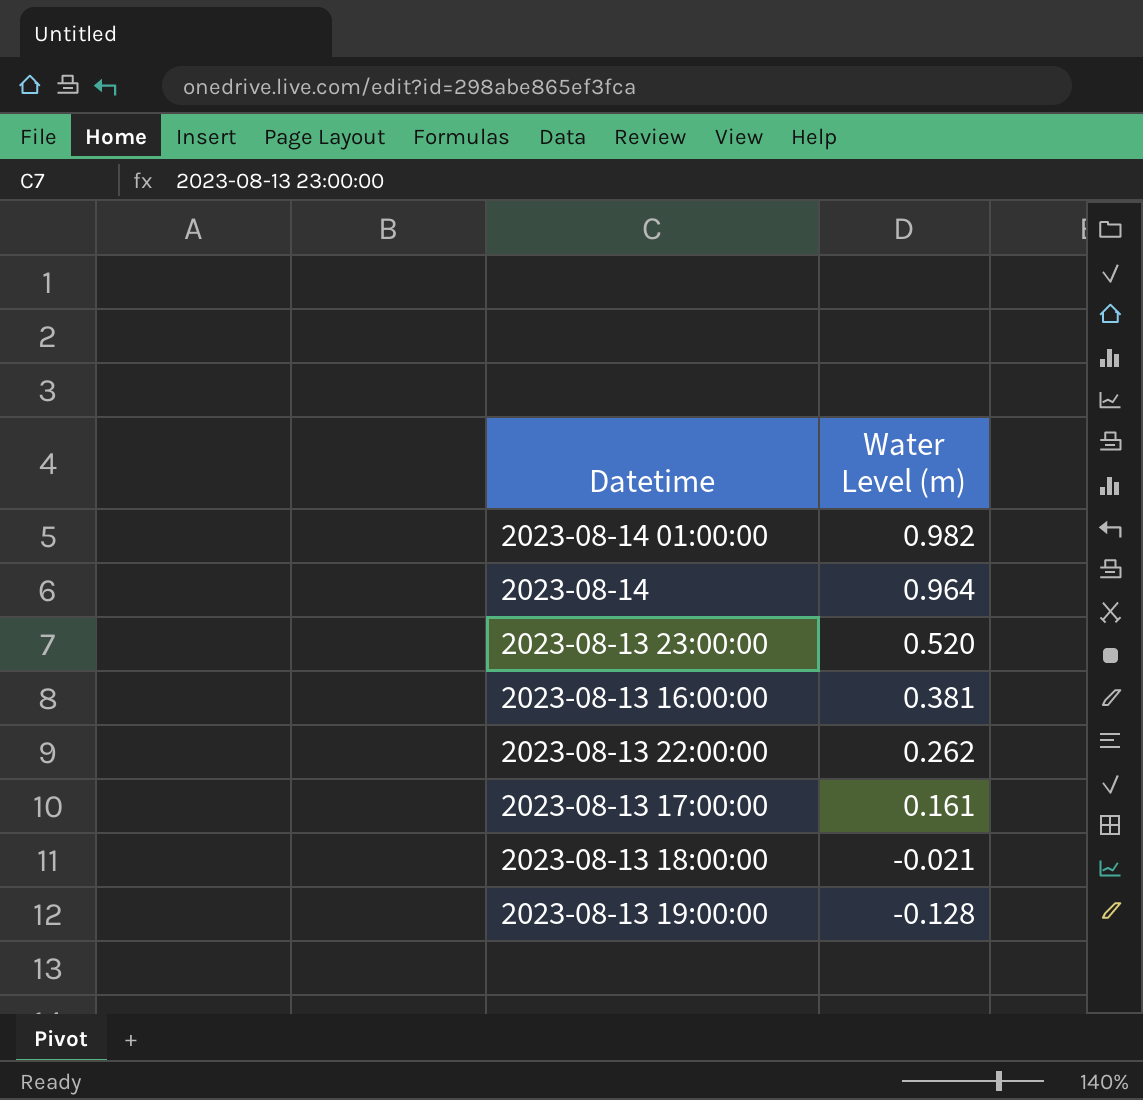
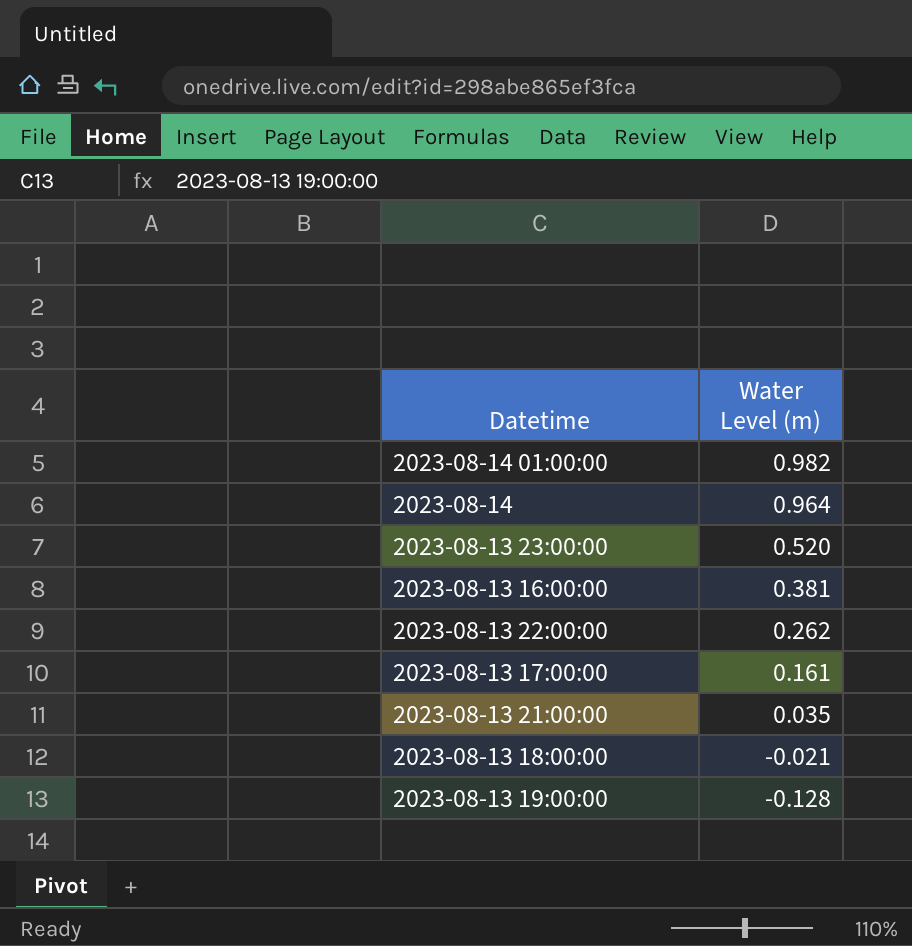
row 2023-08-13 21:00:00: none -> 0.035

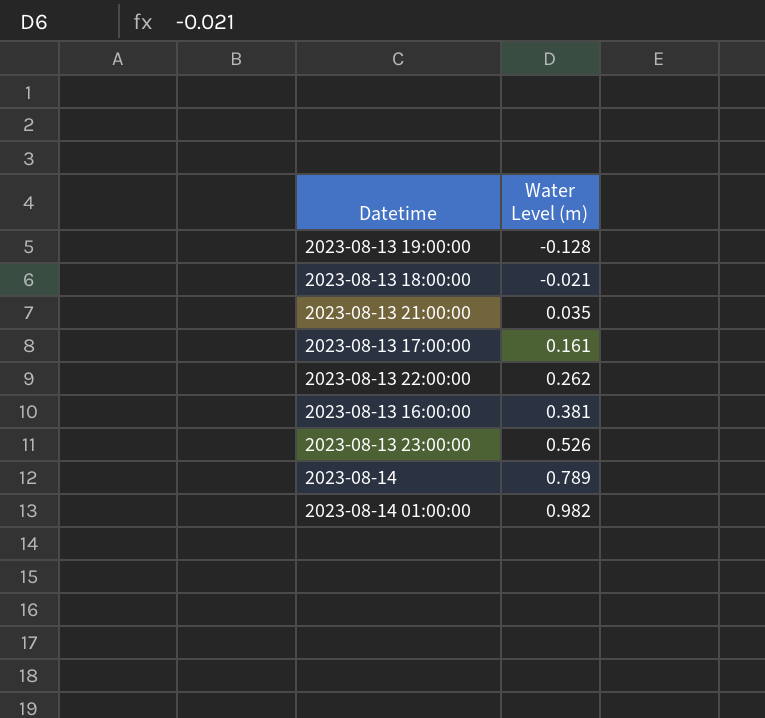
row order: Water Level (m) descending -> Water Level (m) ascending
2023-08-13 23:00:00 | Water Level (m): 0.520 -> 0.526
2023-08-14 | Water Level (m): 0.964 -> 0.789

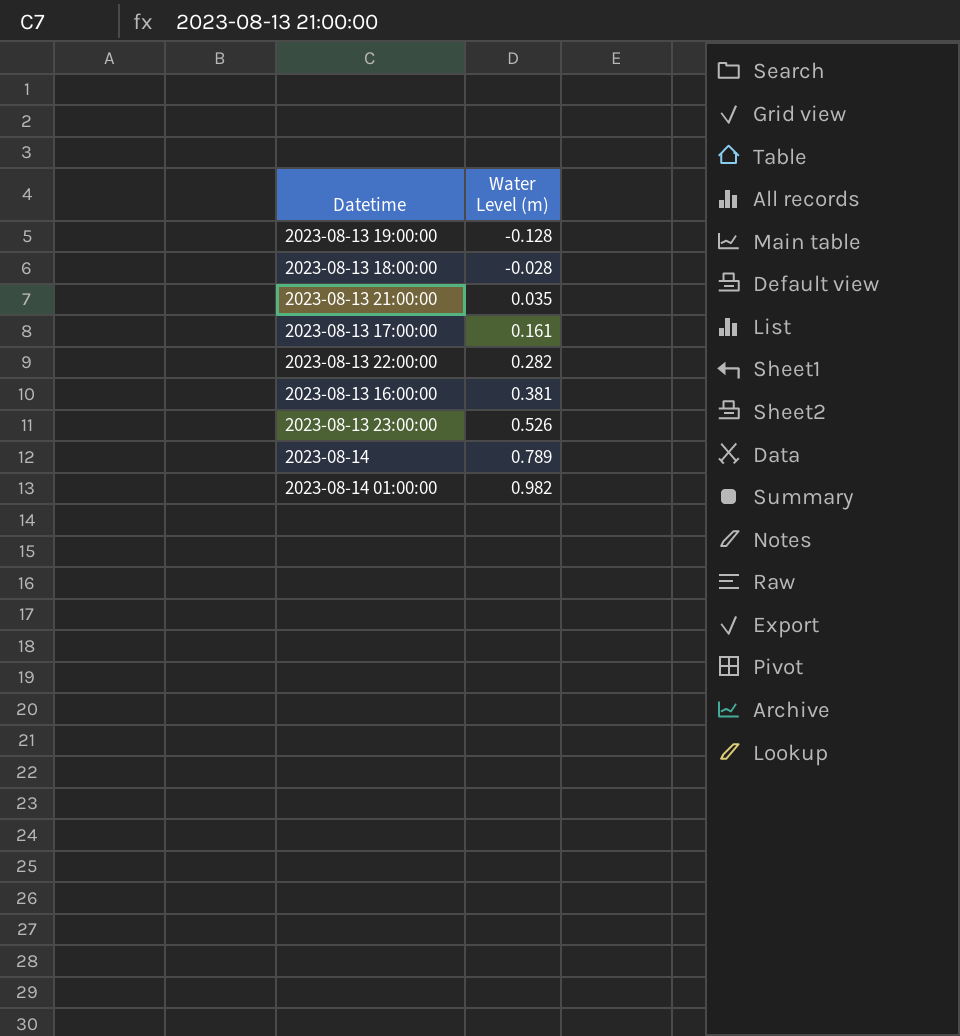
2023-08-13 18:00:00 | Water Level (m): -0.021 -> -0.028
2023-08-13 22:00:00 | Water Level (m): 0.262 -> 0.282

